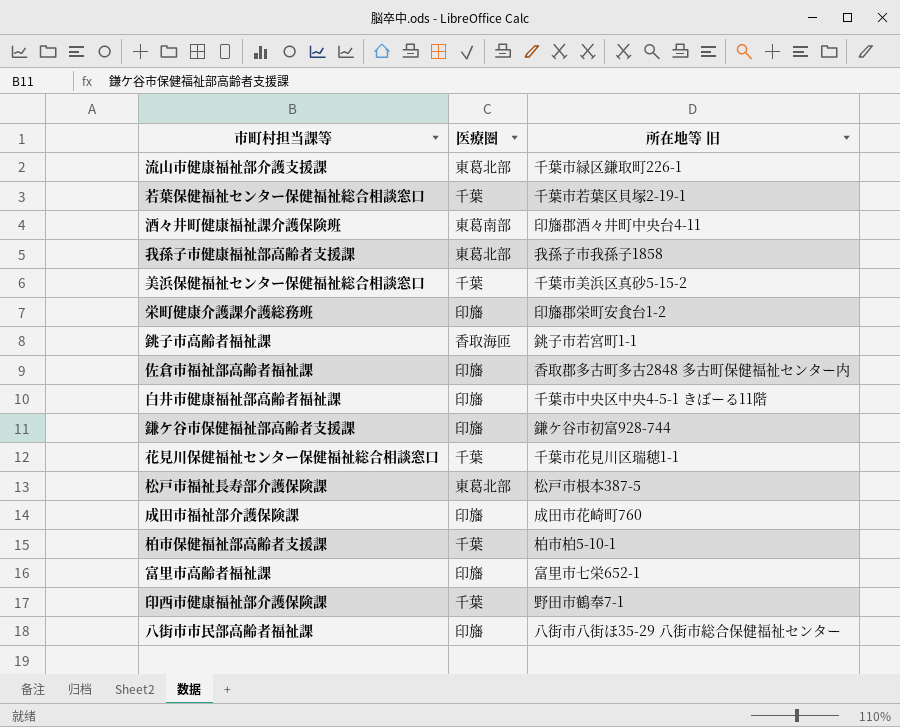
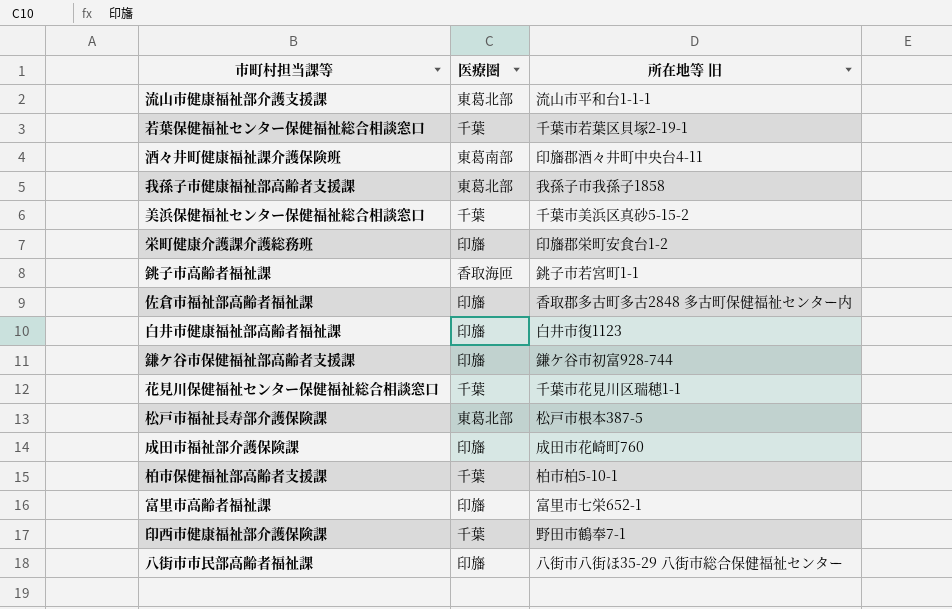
流山市健康福祉部介護支援課 | 所在地等 旧: 千葉市緑区鎌取町226-1 -> 流山市平和台1-1-1
白井市健康福祉部高齢者福祉課 | 所在地等 旧: 千葉市中央区中央4-5-1 きぼーる11階 -> 白井市復1123

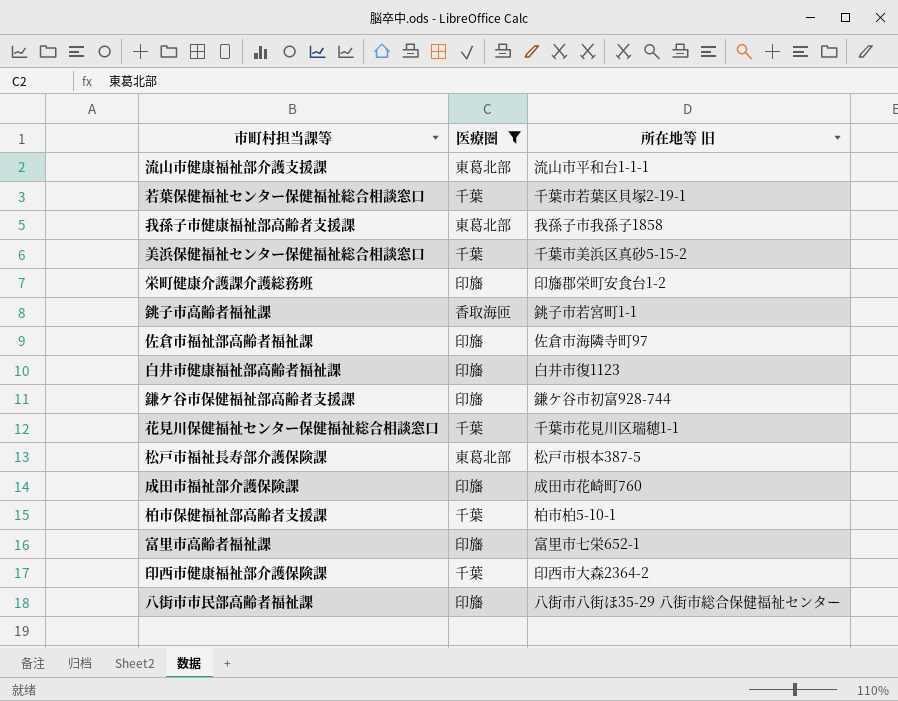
filter: none -> 医療圏 != 東葛南部
佐倉市福祉部高齢者福祉課 | 所在地等 旧: 香取郡多古町多古2848 多古町保健福祉センター内 -> 佐倉市海隣寺町97
印西市健康福祉部介護保険課 | 所在地等 旧: 野田市鶴奉7-1 -> 印西市大森2364-2

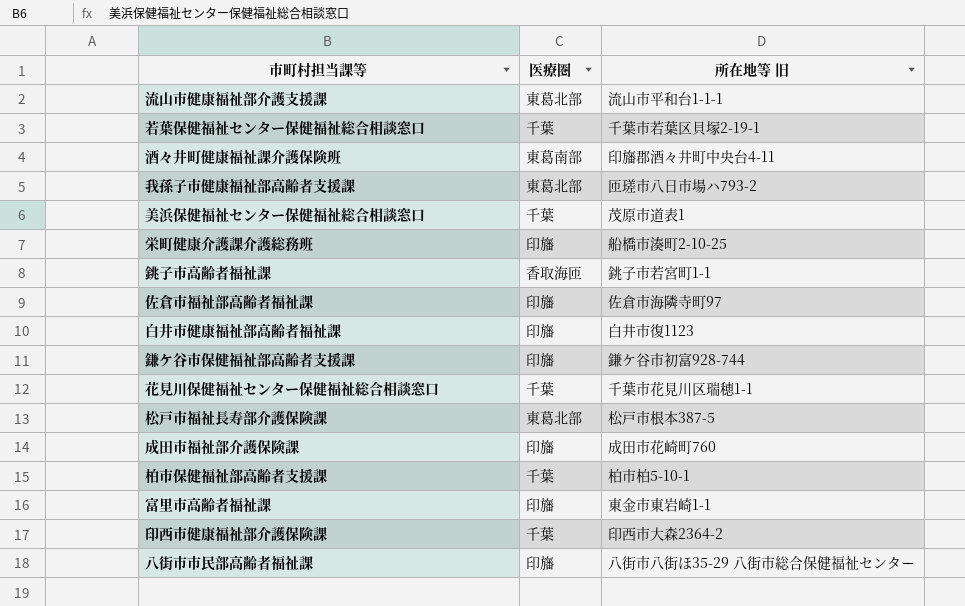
filter: 医療圏 != 東葛南部 -> none
我孫子市健康福祉部高齢者支援課 | 所在地等 旧: 我孫子市我孫子1858 -> 匝瑳市八日市場ハ793-2
美浜保健福祉センター保健福祉総合相談窓口 | 所在地等 旧: 千葉市美浜区真砂5-15-2 -> 茂原市道表1
栄町健康介護課介護総務班 | 所在地等 旧: 印旛郡栄町安食台1-2 -> 船橋市湊町2-10-25
富里市高齢者福祉課 | 所在地等 旧: 富里市七栄652-1 -> 東金市東岩崎1-1

